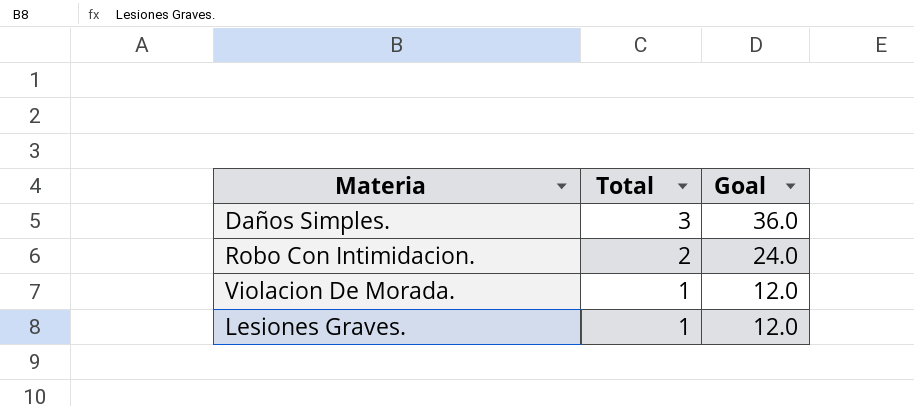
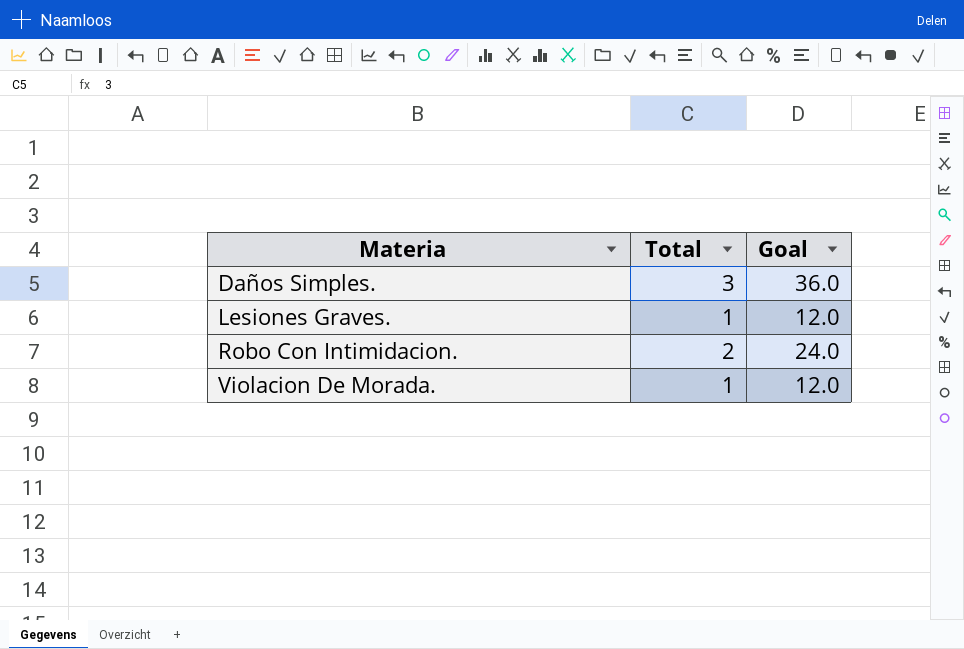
row order: Total descending -> Materia ascending

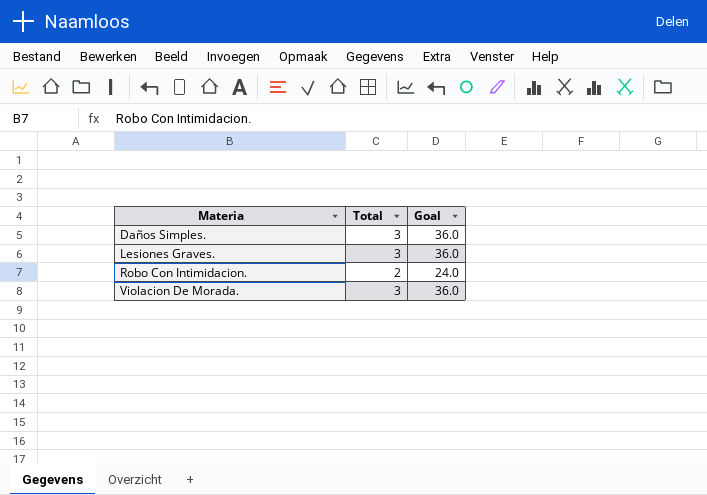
Lesiones Graves. | Total: 1 -> 3
Lesiones Graves. | Goal: 12.0 -> 36.0
Violacion De Morada. | Total: 1 -> 3
Violacion De Morada. | Goal: 12.0 -> 36.0

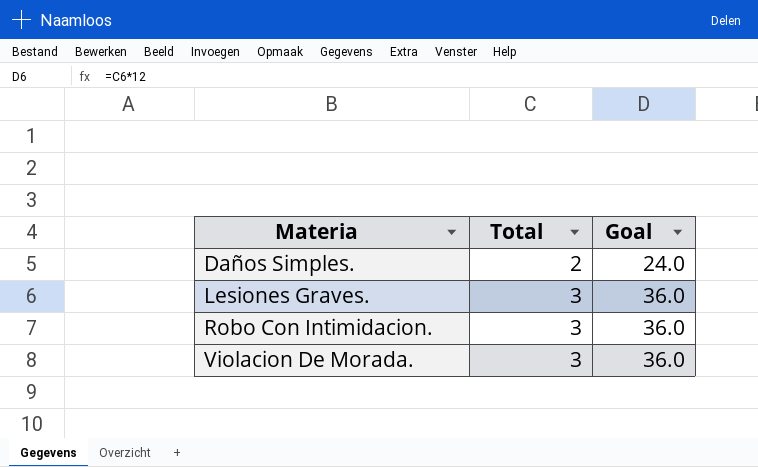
Daños Simples. | Total: 3 -> 2
Daños Simples. | Goal: 36.0 -> 24.0
Robo Con Intimidacion. | Total: 2 -> 3
Robo Con Intimidacion. | Goal: 24.0 -> 36.0

